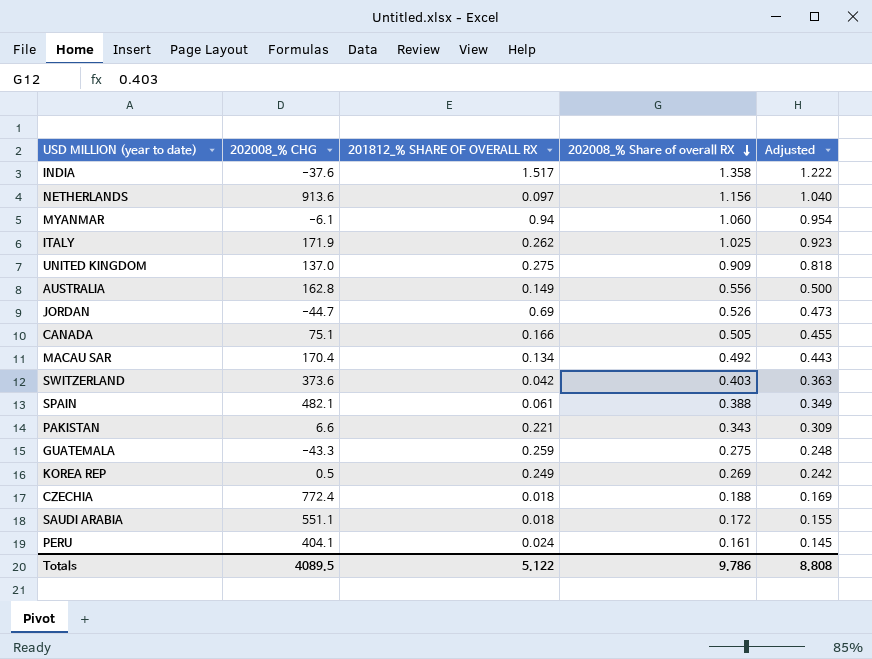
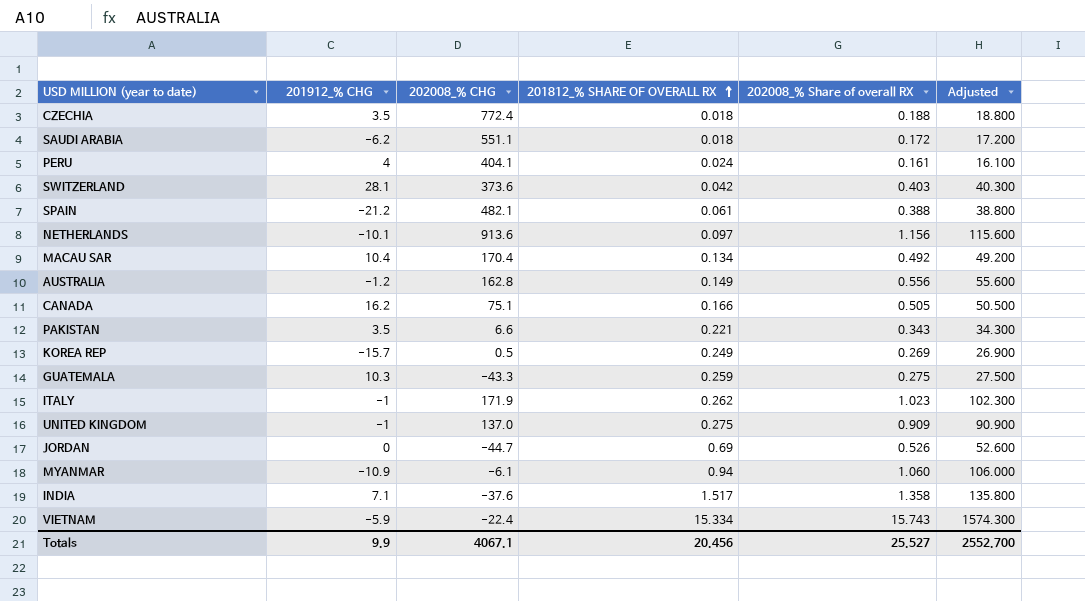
row order: 202008_% Share of overall RX descending -> 201812_% SHARE OF OVERALL RX ascending
column 201912_% CHG | position: none -> 2
column Adjusted | formula: [202008_% Share of overall RX] * 0.9 -> [202008_% Share of overall RX] * 100
ITALY | 202008_% Share of overall RX: 1.025 -> 1.023
row VIETNAM: none -> -5.9 | -22.4 | 15.334 | 15.743 | 1574.300
Totals | 202008_% CHG: 4089.5 -> 4067.1
Totals | 201812_% SHARE OF OVERALL RX: 5.122 -> 20.456
Totals | 202008_% Share of overall RX: 9.786 -> 25.527
Totals | Adjusted: 8.808 -> 2552.700

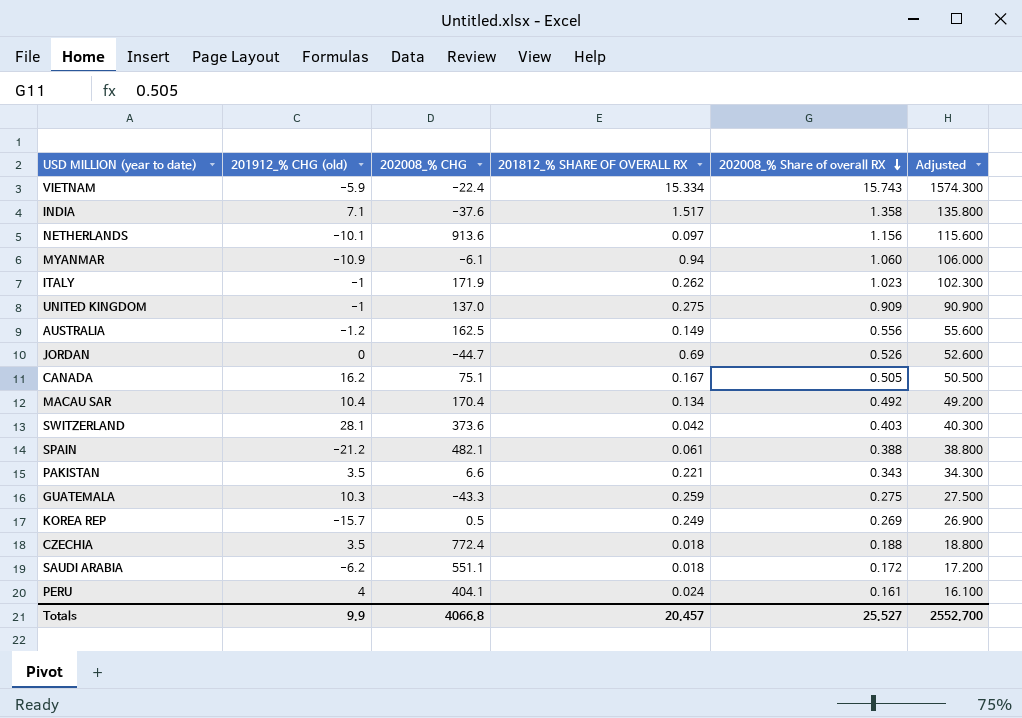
row order: 201812_% SHARE OF OVERALL RX ascending -> 202008_% Share of overall RX descending
column name: 201912_% CHG -> 201912_% CHG (old)
AUSTRALIA | 202008_% CHG: 162.8 -> 162.5
CANADA | 201812_% SHARE OF OVERALL RX: 0.166 -> 0.167
Totals | 202008_% CHG: 4067.1 -> 4066.8
Totals | 201812_% SHARE OF OVERALL RX: 20.456 -> 20.457

